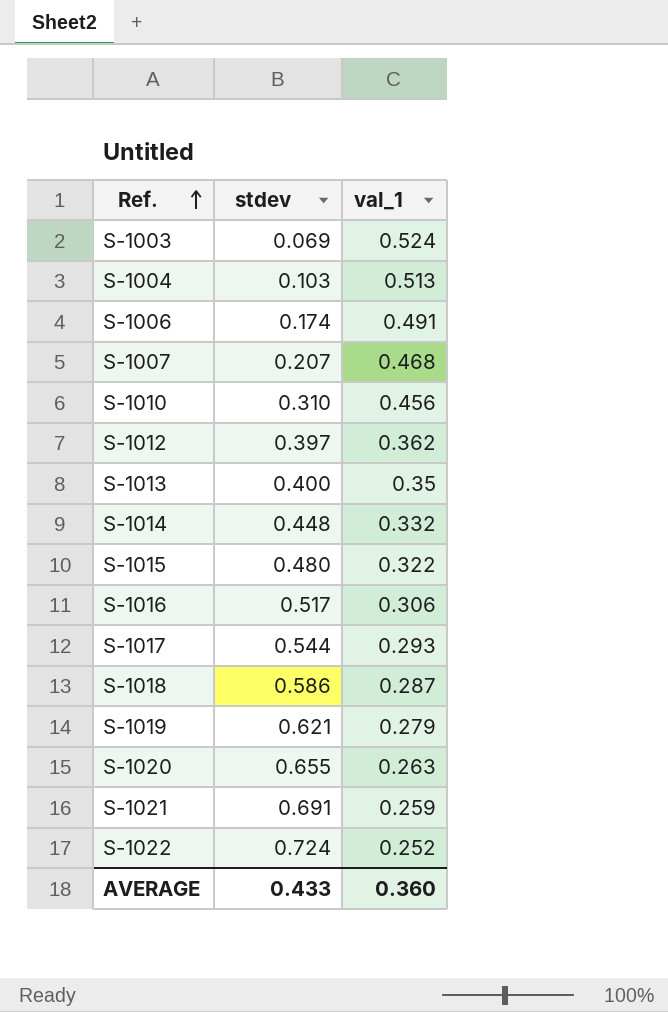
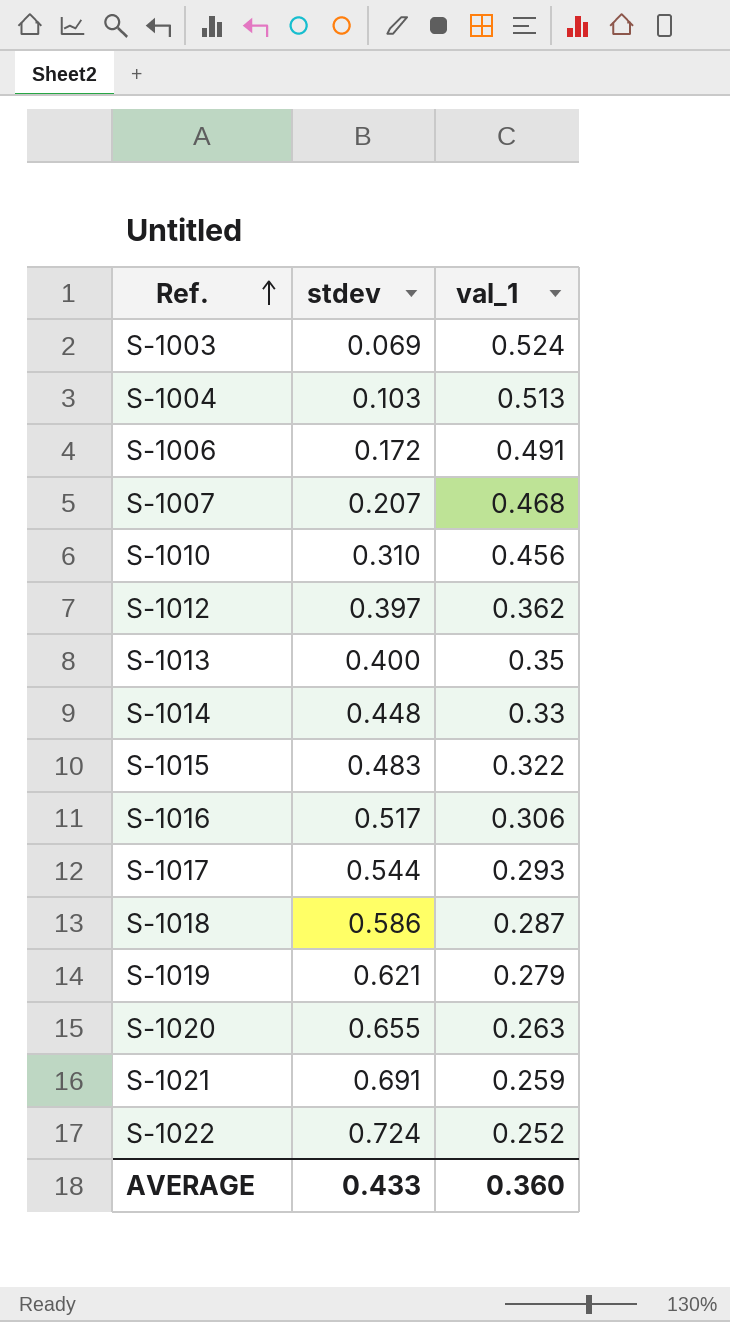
S-1006 | stdev: 0.174 -> 0.172
S-1014 | val_1: 0.332 -> 0.33
S-1015 | stdev: 0.480 -> 0.483

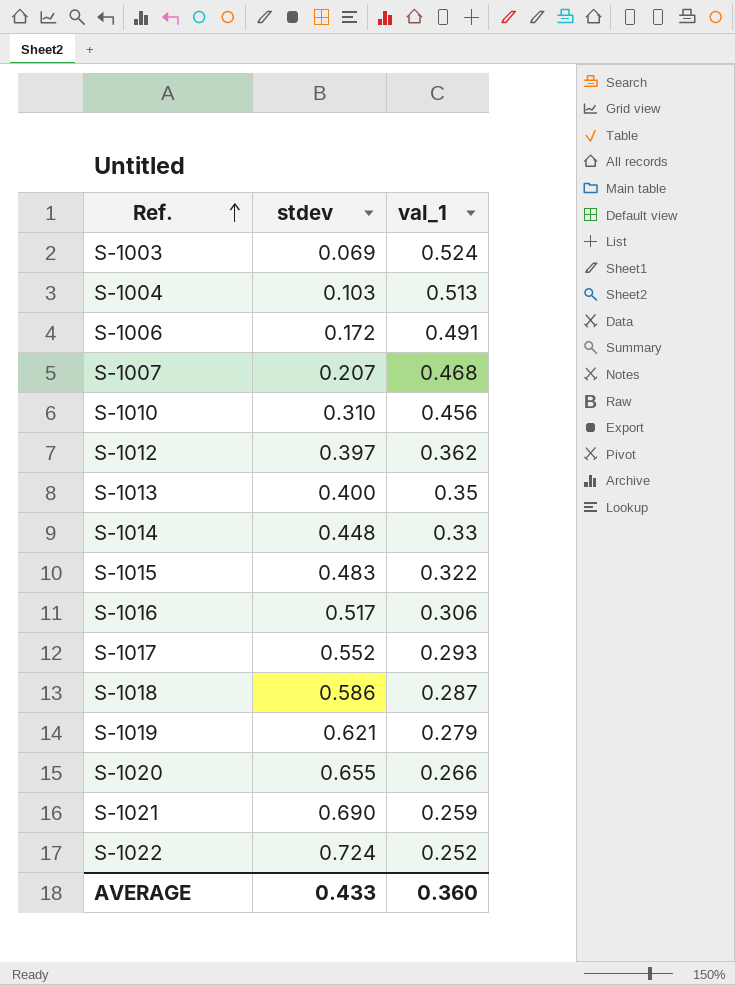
S-1017 | stdev: 0.544 -> 0.552
S-1020 | val_1: 0.263 -> 0.266
S-1021 | stdev: 0.691 -> 0.690

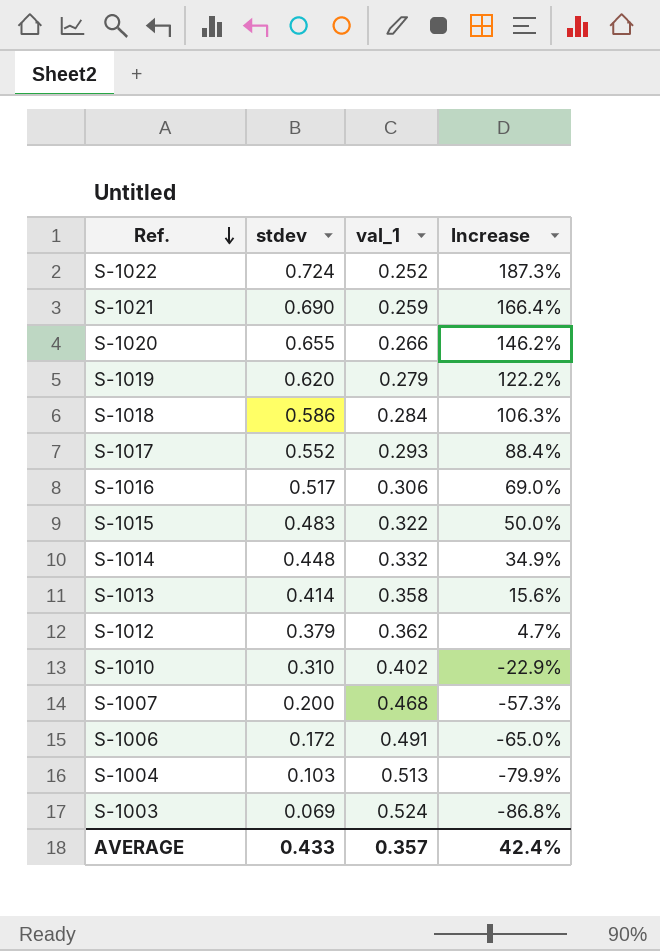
row order: Ref. ascending -> Ref. descending
column Increase | formula: none -> ([stdev] - [val_1]) / [val_1]
S-1019 | stdev: 0.621 -> 0.620
S-1018 | val_1: 0.287 -> 0.284
S-1014 | val_1: 0.33 -> 0.332
S-1013 | stdev: 0.400 -> 0.414
S-1013 | val_1: 0.35 -> 0.358
S-1012 | stdev: 0.397 -> 0.379
S-1010 | val_1: 0.456 -> 0.402
S-1007 | stdev: 0.207 -> 0.200
AVERAGE | val_1: 0.360 -> 0.357

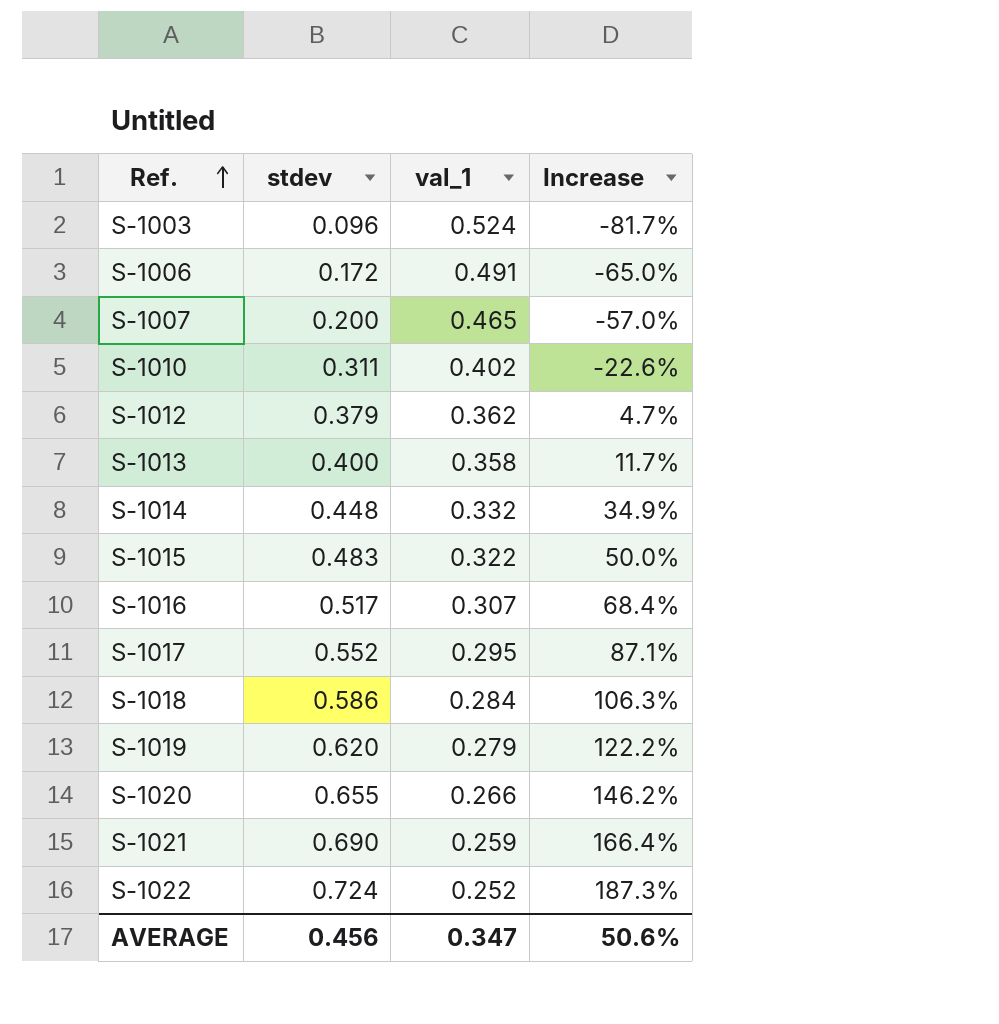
row order: Ref. descending -> Ref. ascending
row S-1004: 0.103 | 0.513 | -79.9% -> none
S-1003 | stdev: 0.069 -> 0.096
S-1003 | Increase: -86.8% -> -81.7%
S-1007 | val_1: 0.468 -> 0.465
S-1007 | Increase: -57.3% -> -57.0%
S-1010 | stdev: 0.310 -> 0.311
S-1010 | Increase: -22.9% -> -22.6%
S-1013 | stdev: 0.414 -> 0.400
S-1013 | Increase: 15.6% -> 11.7%
S-1016 | val_1: 0.306 -> 0.307
S-1016 | Increase: 69.0% -> 68.4%
S-1017 | val_1: 0.293 -> 0.295
S-1017 | Increase: 88.4% -> 87.1%
AVERAGE | stdev: 0.433 -> 0.456
AVERAGE | val_1: 0.357 -> 0.347
AVERAGE | Increase: 42.4% -> 50.6%

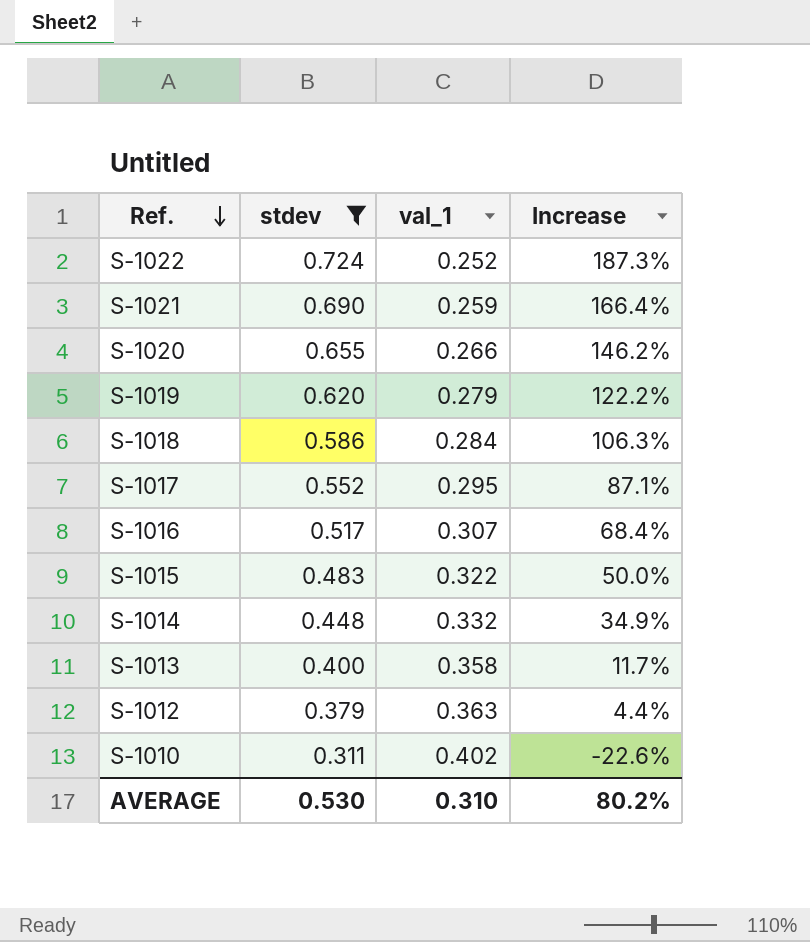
filter: none -> stdev >= 0.311
row order: Ref. ascending -> Ref. descending
S-1012 | val_1: 0.362 -> 0.363
S-1012 | Increase: 4.7% -> 4.4%
AVERAGE | stdev: 0.456 -> 0.530
AVERAGE | val_1: 0.347 -> 0.310
AVERAGE | Increase: 50.6% -> 80.2%

